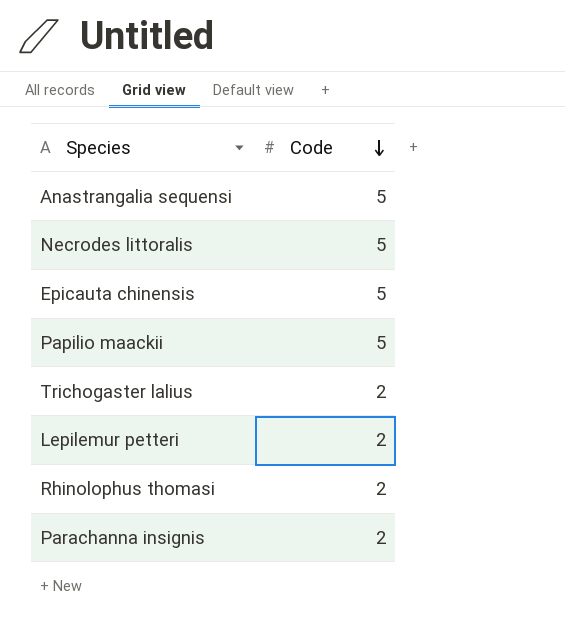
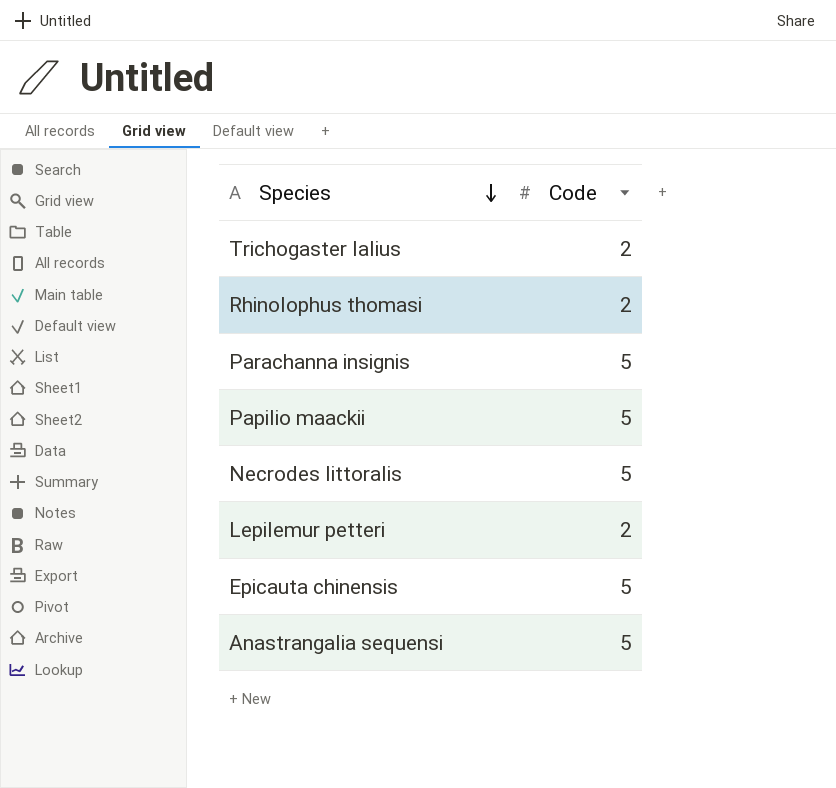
row order: Code descending -> Species descending
Parachanna insignis | Code: 2 -> 5

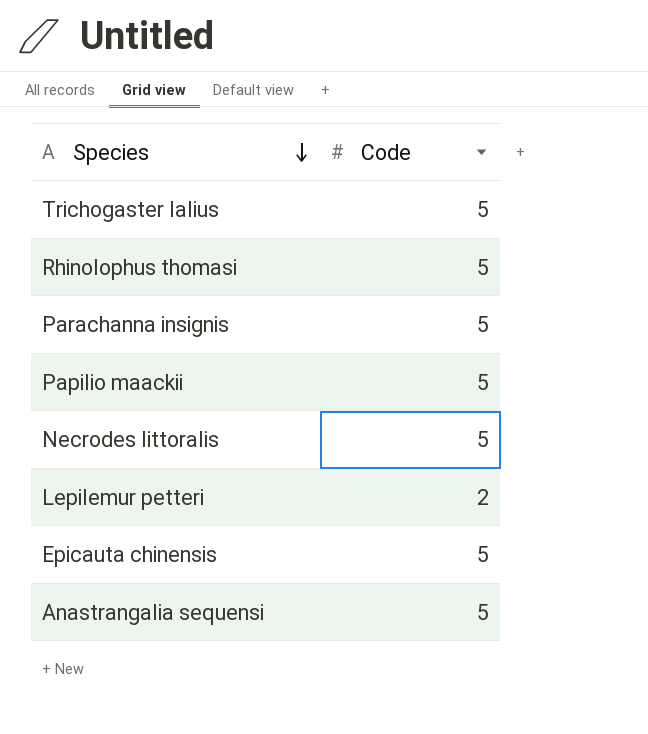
Trichogaster lalius | Code: 2 -> 5
Rhinolophus thomasi | Code: 2 -> 5

